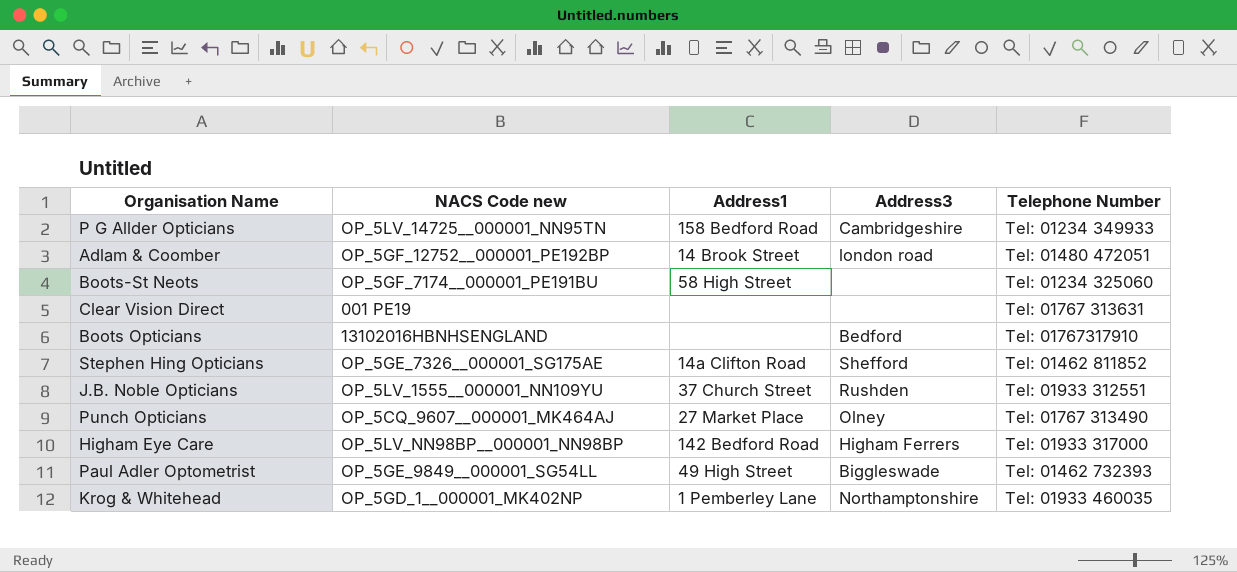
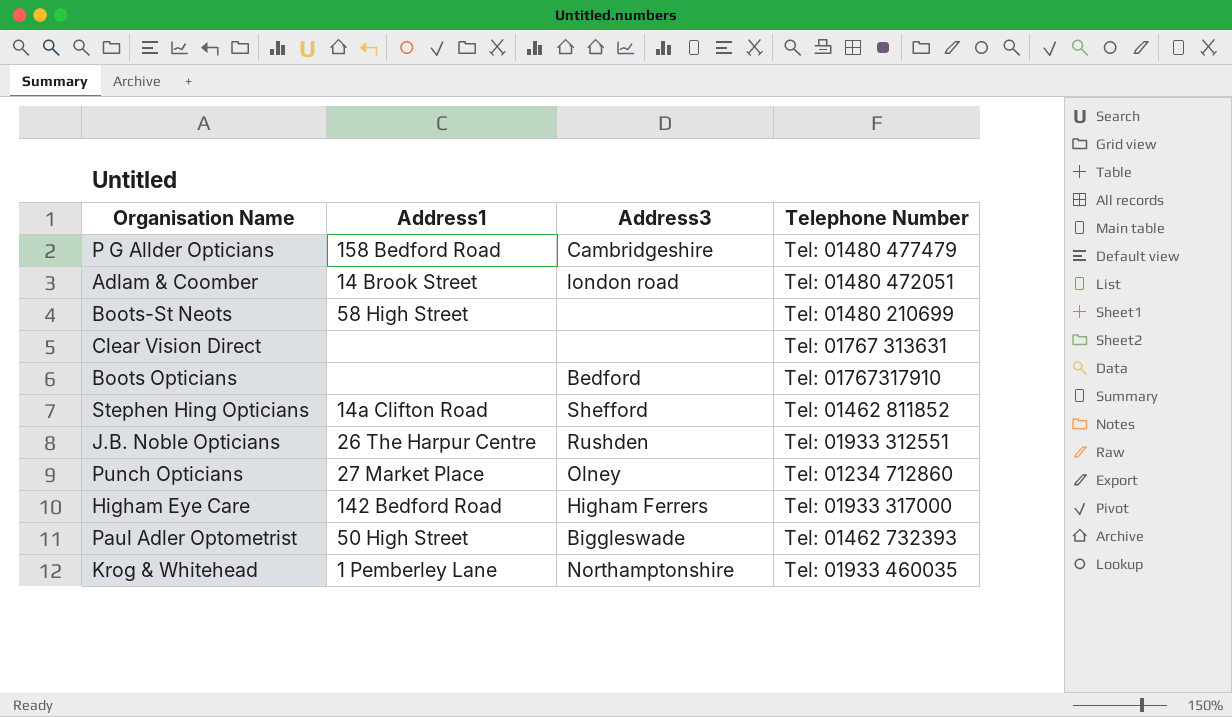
column NACS Code new | position: 2 -> none
P G Allder Opticians | Telephone Number: Tel: 01234 349933 -> Tel: 01480 477479
Boots-St Neots | Telephone Number: Tel: 01234 325060 -> Tel: 01480 210699
J.B. Noble Opticians | Address1: 37 Church Street -> 26 The Harpur Centre
Punch Opticians | Telephone Number: Tel: 01767 313490 -> Tel: 01234 712860
Paul Adler Optometrist | Address1: 49 High Street -> 50 High Street

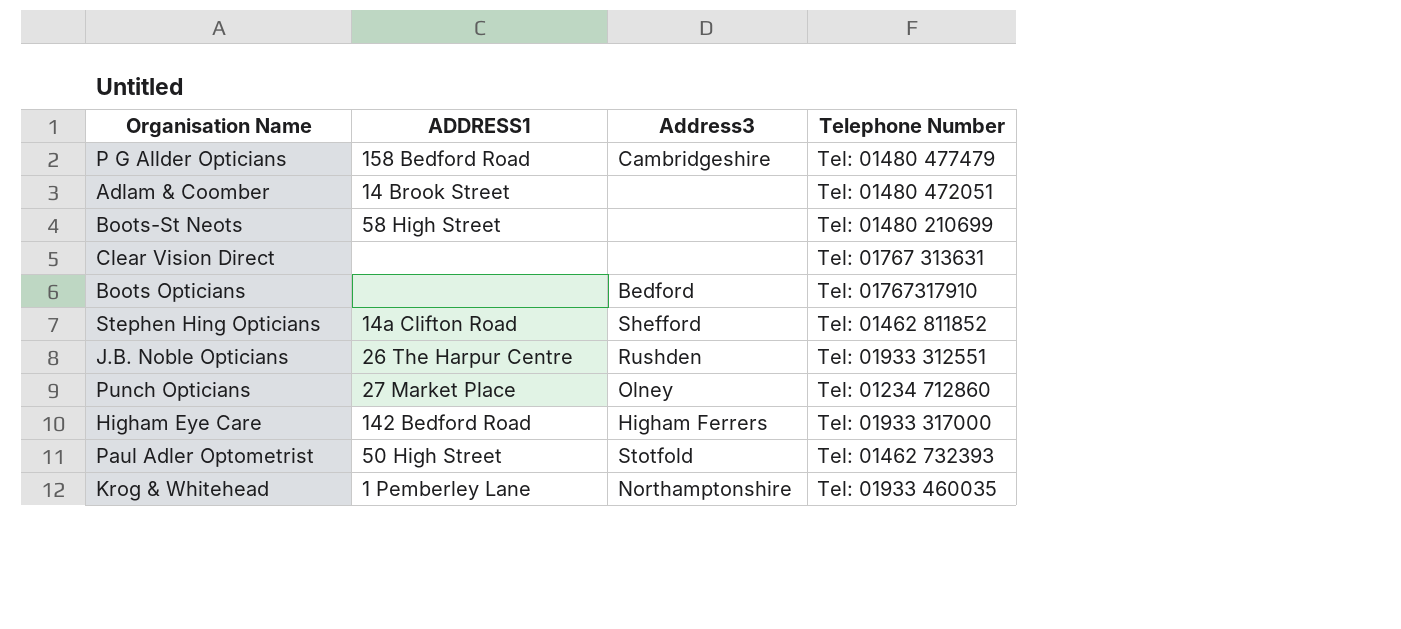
column name: Address1 -> ADDRESS1
Adlam & Coomber | Address3: london road -> none
Paul Adler Optometrist | Address3: Biggleswade -> Stotfold

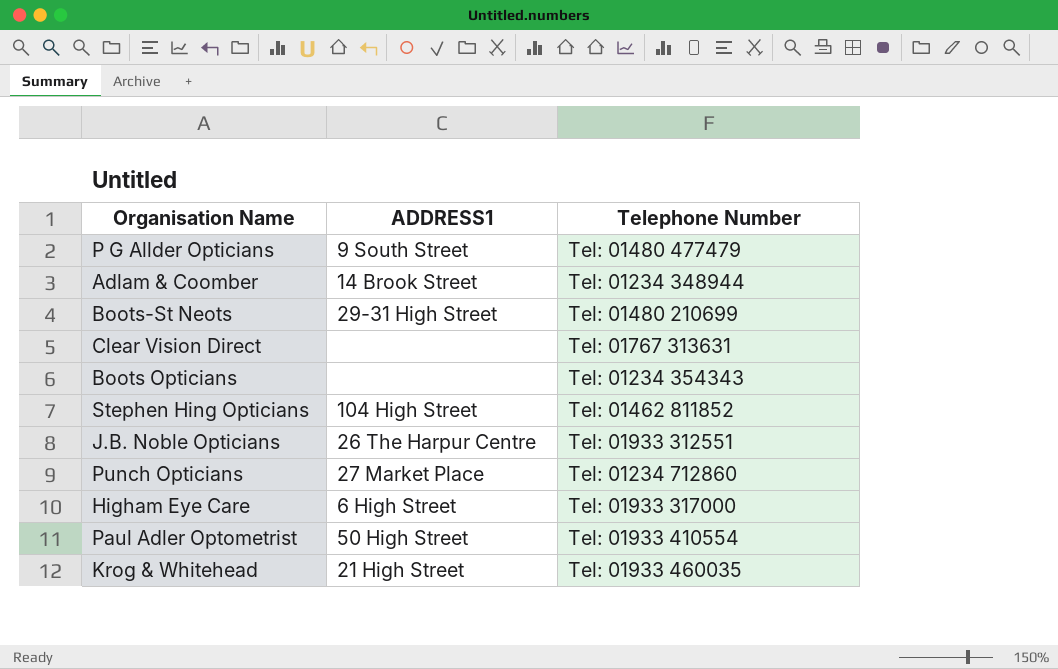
column Address3 | position: 3 -> none
P G Allder Opticians | ADDRESS1: 158 Bedford Road -> 9 South Street
Adlam & Coomber | Telephone Number: Tel: 01480 472051 -> Tel: 01234 348944
Boots-St Neots | ADDRESS1: 58 High Street -> 29-31 High Street
Boots Opticians | Telephone Number: Tel: 01767317910 -> Tel: 01234 354343
Stephen Hing Opticians | ADDRESS1: 14a Clifton Road -> 104 High Street
Higham Eye Care | ADDRESS1: 142 Bedford Road -> 6 High Street
Paul Adler Optometrist | Telephone Number: Tel: 01462 732393 -> Tel: 01933 410554
Krog & Whitehead | ADDRESS1: 1 Pemberley Lane -> 21 High Street

